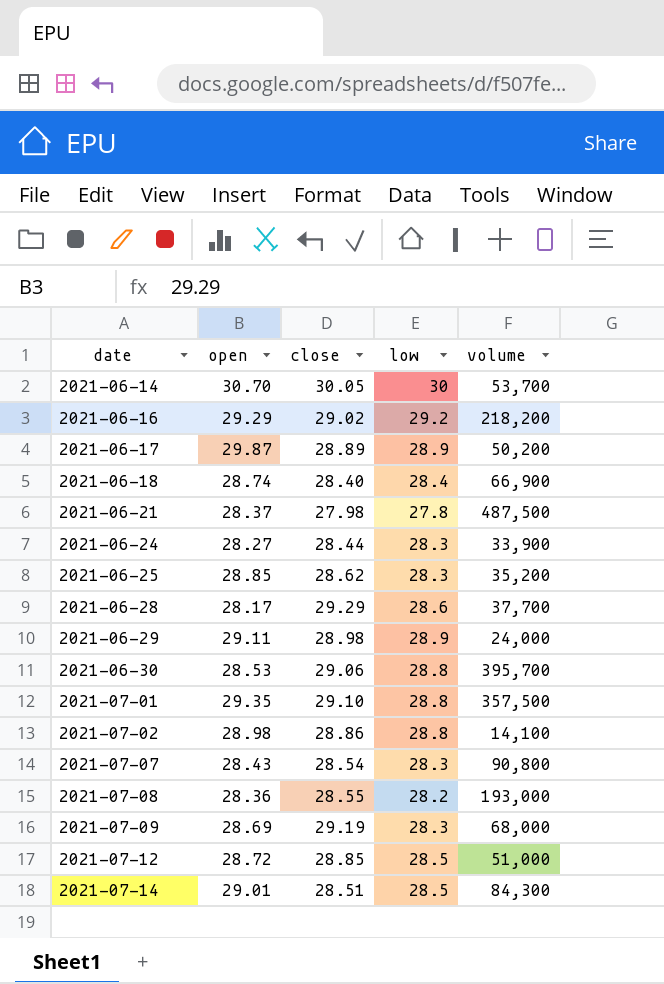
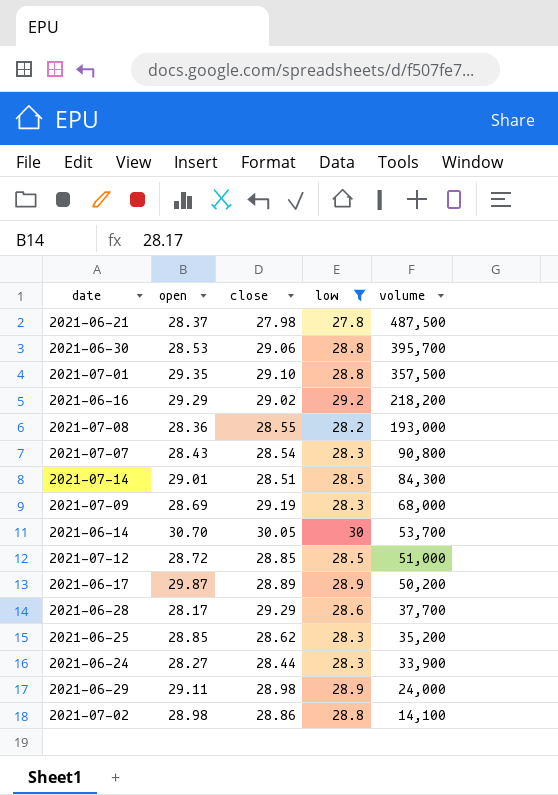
filter: none -> low != 28.4
row order: date ascending -> volume descending

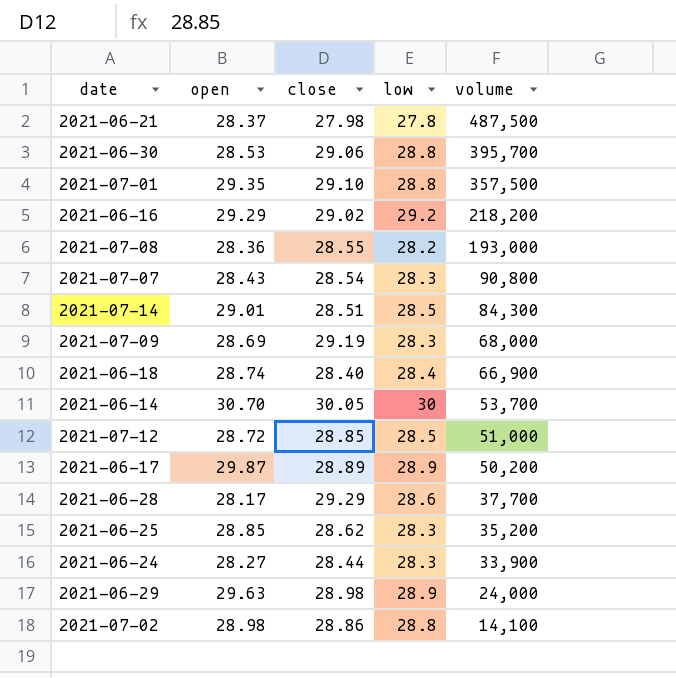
filter: low != 28.4 -> none
2021-06-29 | open: 29.11 -> 29.63

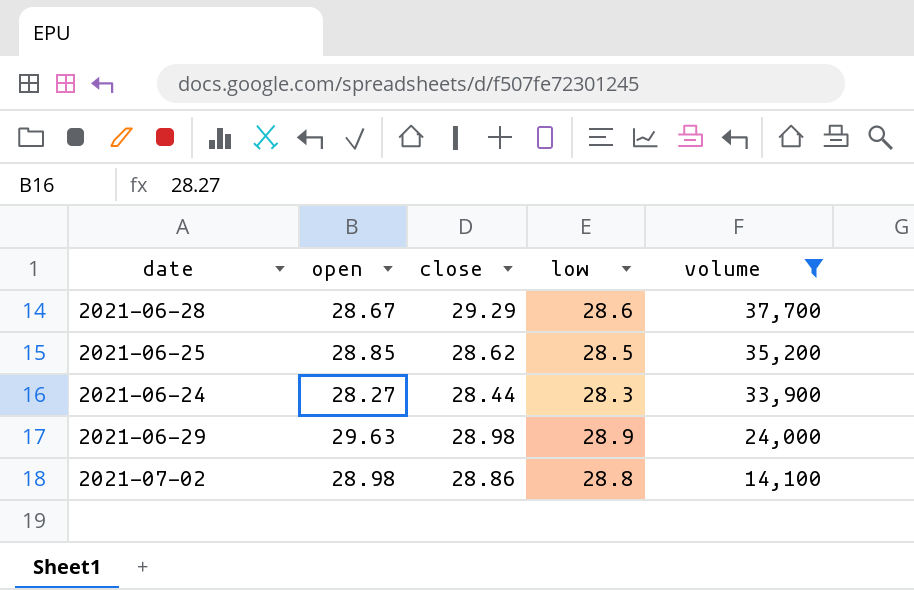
filter: none -> volume <= 37,700
2021-06-28 | open: 28.17 -> 28.67
2021-06-25 | low: 28.3 -> 28.5

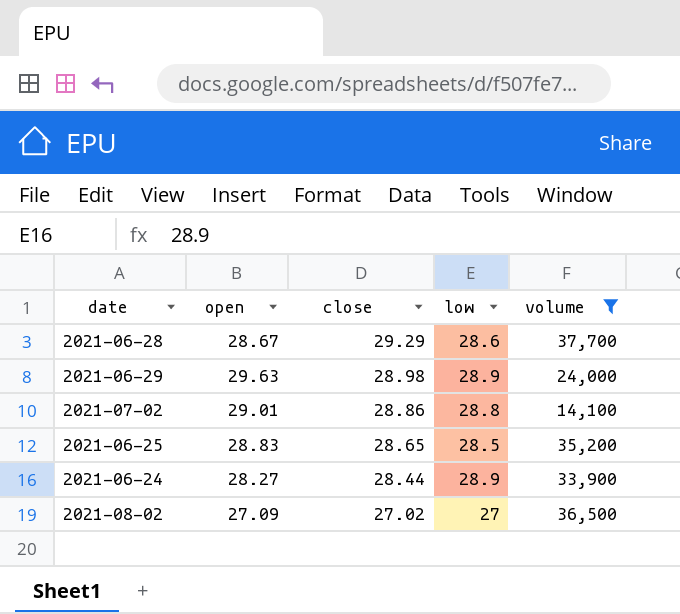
row order: volume descending -> close descending
2021-07-02 | open: 28.98 -> 29.01
2021-06-25 | open: 28.85 -> 28.83
2021-06-25 | close: 28.62 -> 28.65
2021-06-24 | low: 28.3 -> 28.9
row 2021-08-02: none -> 27.09 | 27.02 | 27 | 36,500

